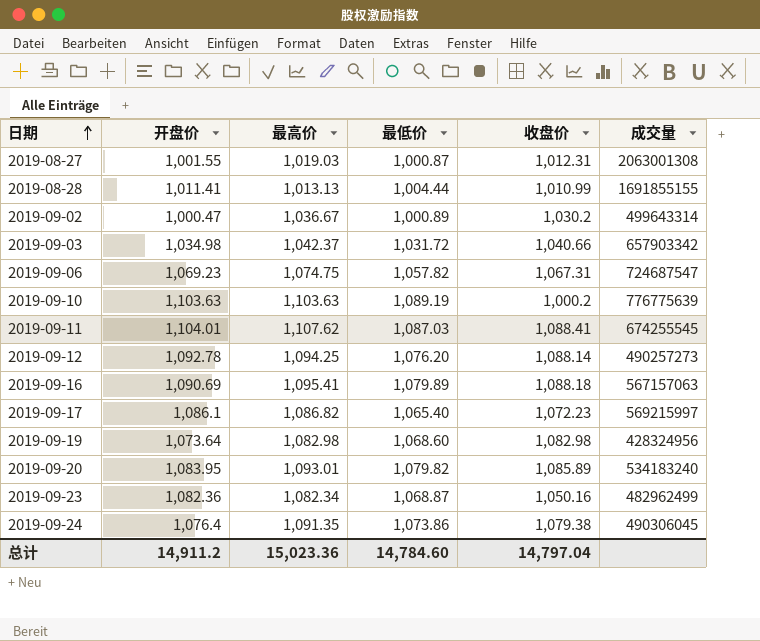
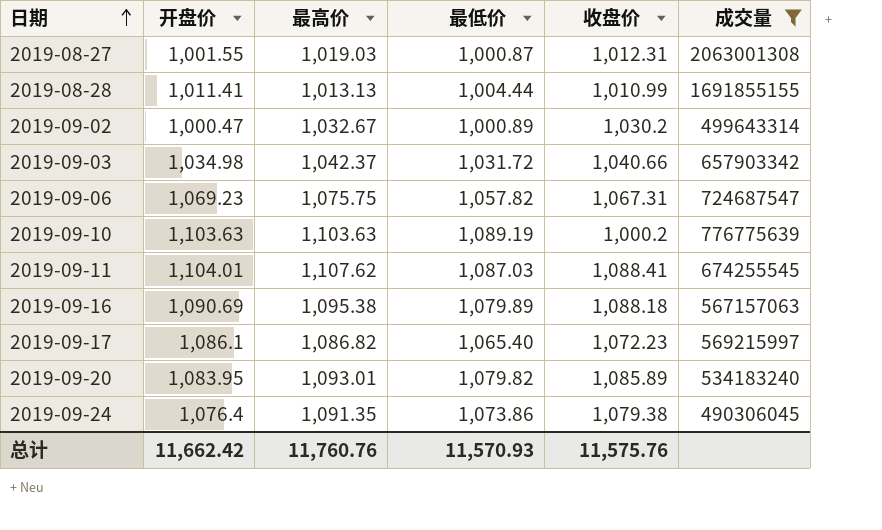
filter: none -> 成交量 >= 490306045
2019-09-02 | 最高价: 1,036.67 -> 1,032.67
2019-09-06 | 最高价: 1,074.75 -> 1,075.75
2019-09-16 | 最高价: 1,095.41 -> 1,095.38
总计 | 开盘价: 14,911.2 -> 11,662.42
总计 | 最高价: 15,023.36 -> 11,760.76
总计 | 最低价: 14,784.60 -> 11,570.93
总计 | 收盘价: 14,797.04 -> 11,575.76

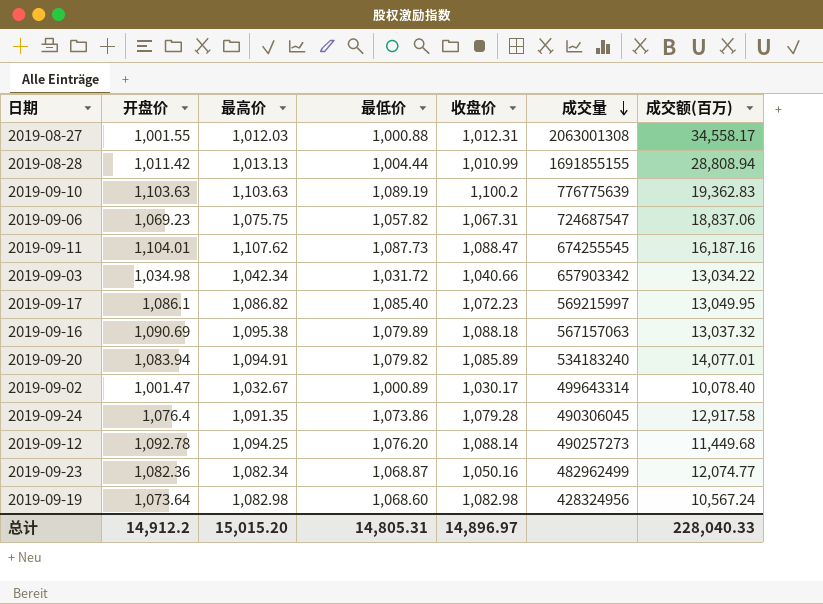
filter: 成交量 >= 490306045 -> none
row order: 日期 ascending -> 成交量 descending
column 成交额(百万) | position: none -> 7
2019-08-27 | 最高价: 1,019.03 -> 1,012.03
2019-08-27 | 最低价: 1,000.87 -> 1,000.88
2019-08-28 | 开盘价: 1,011.41 -> 1,011.42
2019-09-10 | 收盘价: 1,000.2 -> 1,100.2
2019-09-11 | 最低价: 1,087.03 -> 1,087.73
2019-09-11 | 收盘价: 1,088.41 -> 1,088.47
2019-09-03 | 最高价: 1,042.37 -> 1,042.34
2019-09-17 | 最低价: 1,065.40 -> 1,085.40
2019-09-20 | 开盘价: 1,083.95 -> 1,083.94
2019-09-20 | 最高价: 1,093.01 -> 1,094.91
2019-09-02 | 开盘价: 1,000.47 -> 1,001.47
2019-09-02 | 收盘价: 1,030.2 -> 1,030.17
2019-09-24 | 收盘价: 1,079.38 -> 1,079.28
总计 | 开盘价: 11,662.42 -> 14,912.2
总计 | 最高价: 11,760.76 -> 15,015.20
总计 | 最低价: 11,570.93 -> 14,805.31
总计 | 收盘价: 11,575.76 -> 14,896.97

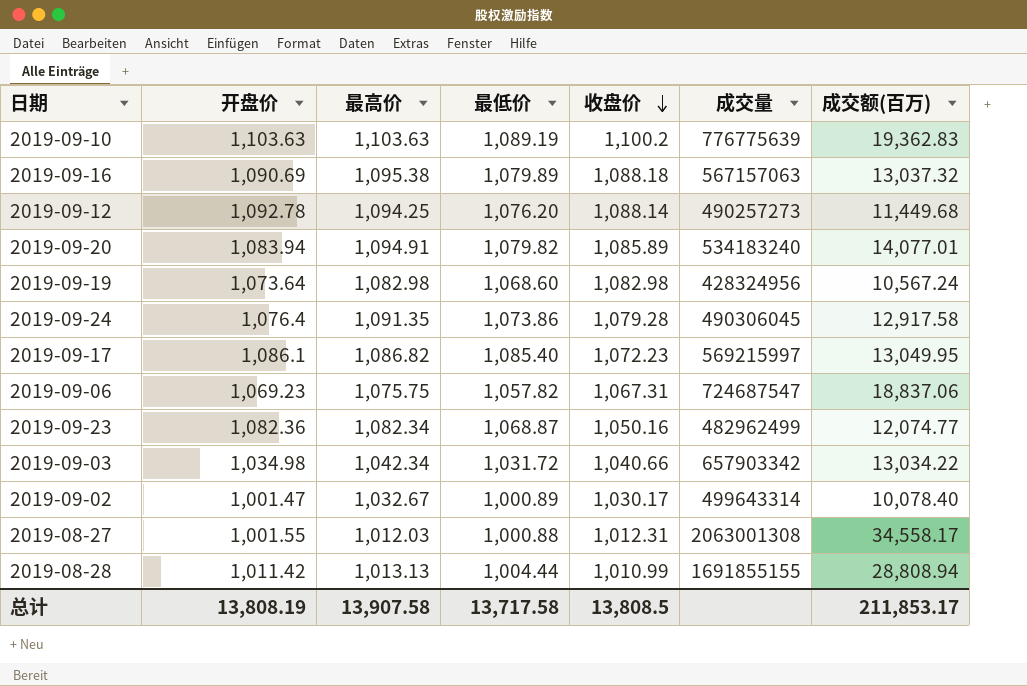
row order: 成交量 descending -> 收盘价 descending
row 2019-09-11: 1,104.01 | 1,107.62 | 1,087.73 | 1,088.47 | 674255545 | 16,187.16 -> none
总计 | 开盘价: 14,912.2 -> 13,808.19
总计 | 最高价: 15,015.20 -> 13,907.58
总计 | 最低价: 14,805.31 -> 13,717.58
总计 | 收盘价: 14,896.97 -> 13,808.5
总计 | 成交额(百万): 228,040.33 -> 211,853.17

